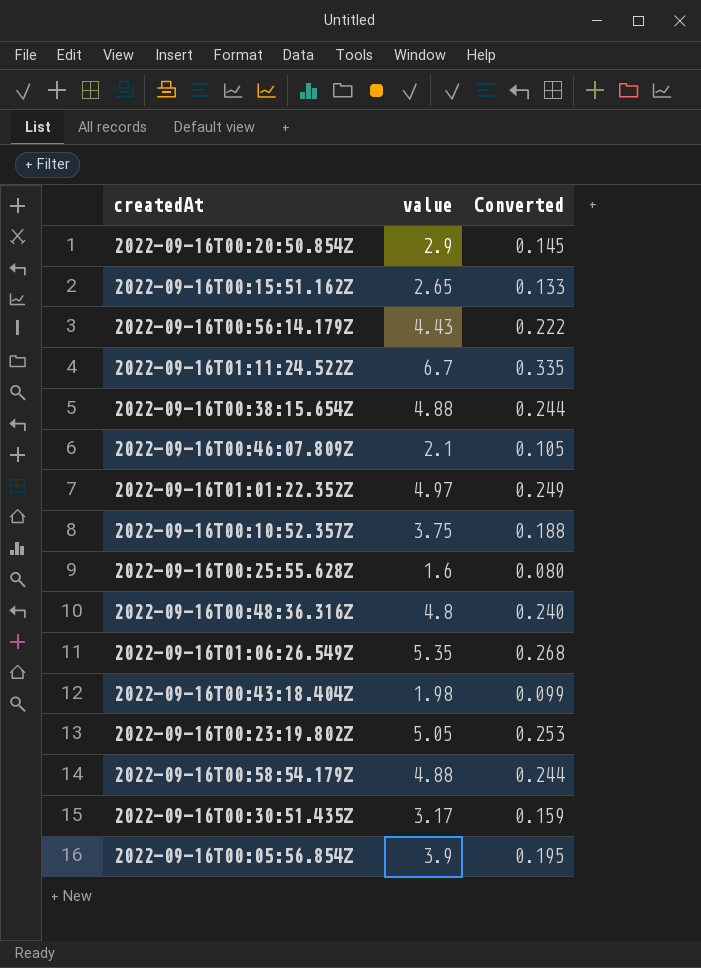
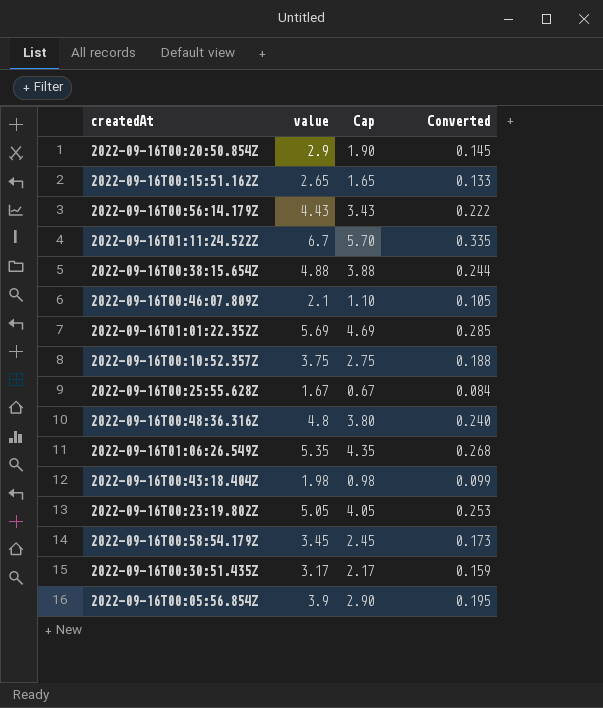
column Cap | formula: none -> [value] - 1
2022-09-16T01:01:22.352Z | value: 4.97 -> 5.69
2022-09-16T01:01:22.352Z | Converted: 0.249 -> 0.285
2022-09-16T00:25:55.628Z | value: 1.6 -> 1.67
2022-09-16T00:25:55.628Z | Converted: 0.080 -> 0.084
2022-09-16T00:58:54.179Z | value: 4.88 -> 3.45
2022-09-16T00:58:54.179Z | Converted: 0.244 -> 0.173

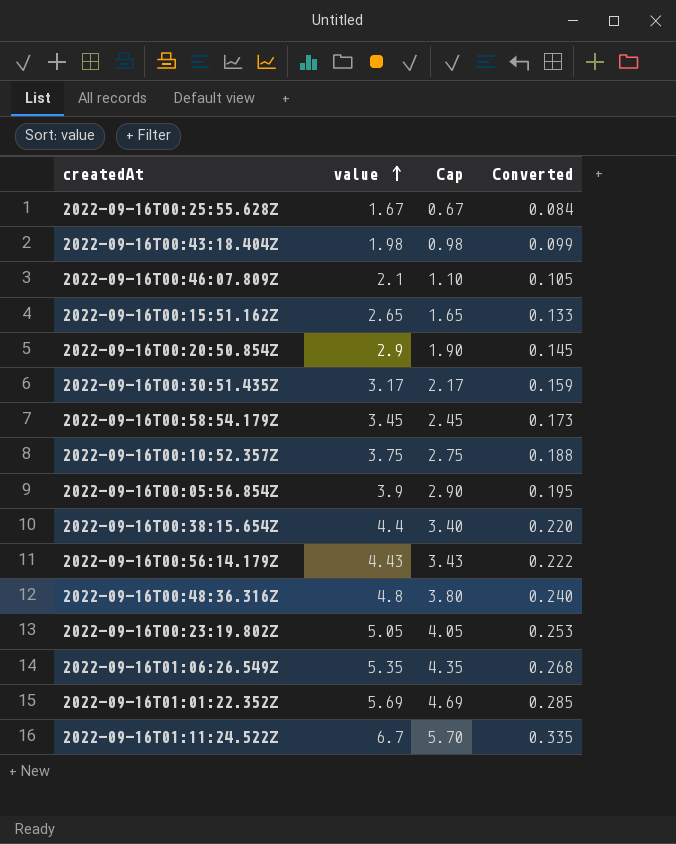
row order: none -> value ascending
2022-09-16T00:38:15.654Z | value: 4.88 -> 4.4
2022-09-16T00:38:15.654Z | Cap: 3.88 -> 3.40
2022-09-16T00:38:15.654Z | Converted: 0.244 -> 0.220

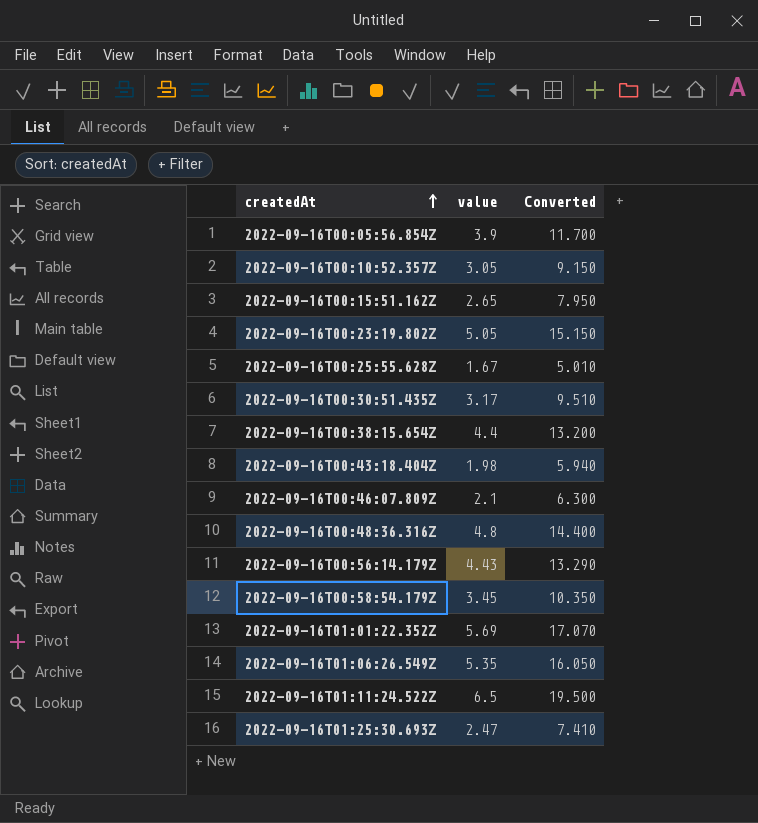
row order: value ascending -> createdAt ascending
column Cap | formula: [value] - 1 -> none
column Converted | formula: [value] * 0.05 -> [value] * 3
row 2022-09-16T00:20:50.854Z: 2.9 | 1.90 | 0.145 -> none
2022-09-16T00:10:52.357Z | value: 3.75 -> 3.05
2022-09-16T01:11:24.522Z | value: 6.7 -> 6.5
row 2022-09-16T01:25:30.693Z: none -> 2.47 | 7.410

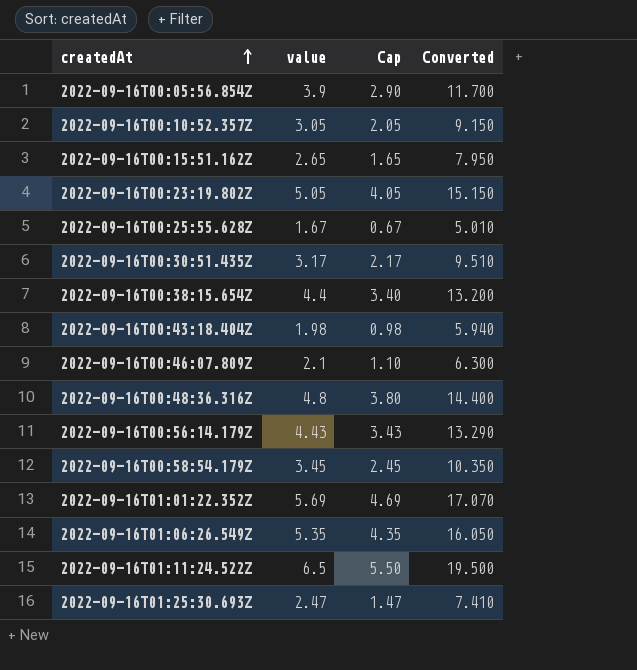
column Cap | formula: none -> [value] - 1

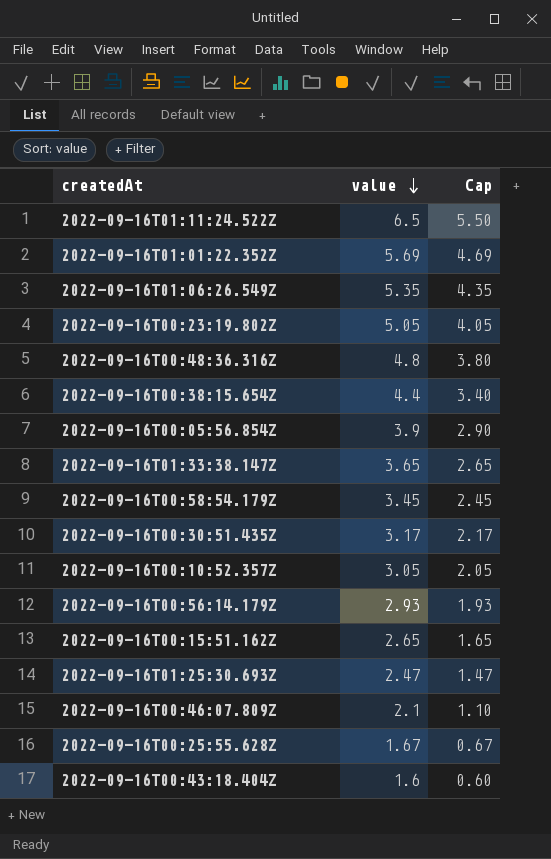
row order: createdAt ascending -> value descending
column Converted | formula: [value] * 3 -> none
row 2022-09-16T01:33:38.147Z: none -> 3.65 | 2.65
2022-09-16T00:56:14.179Z | value: 4.43 -> 2.93
2022-09-16T00:56:14.179Z | Cap: 3.43 -> 1.93
2022-09-16T00:43:18.404Z | value: 1.98 -> 1.6
2022-09-16T00:43:18.404Z | Cap: 0.98 -> 0.60

